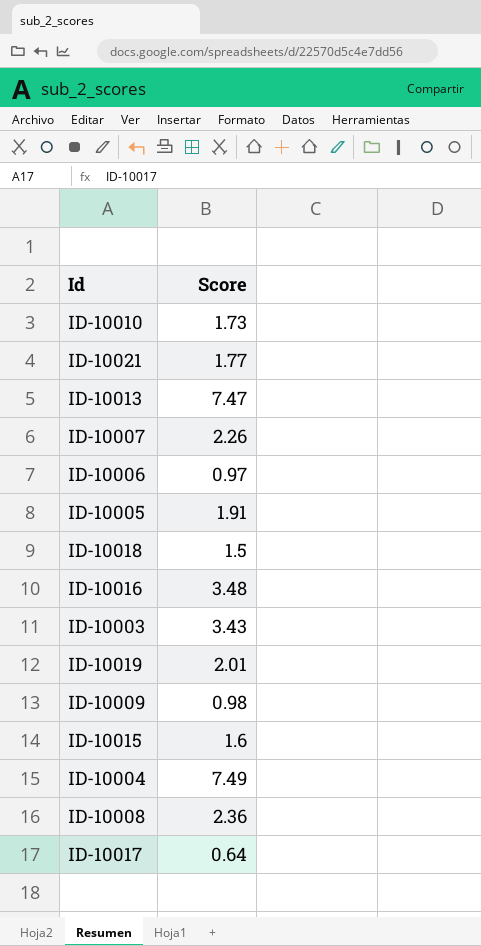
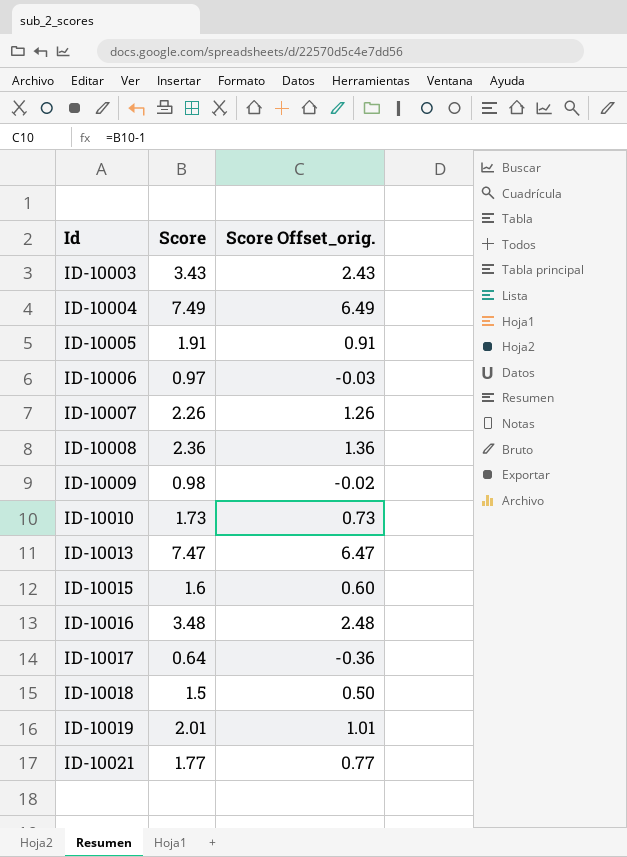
row order: none -> Id ascending
column Score Offset_orig. | formula: none -> [Score] - 1

